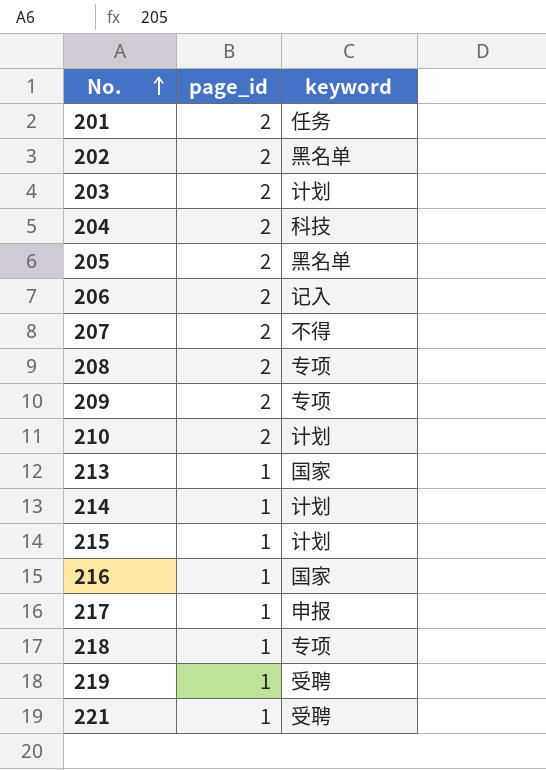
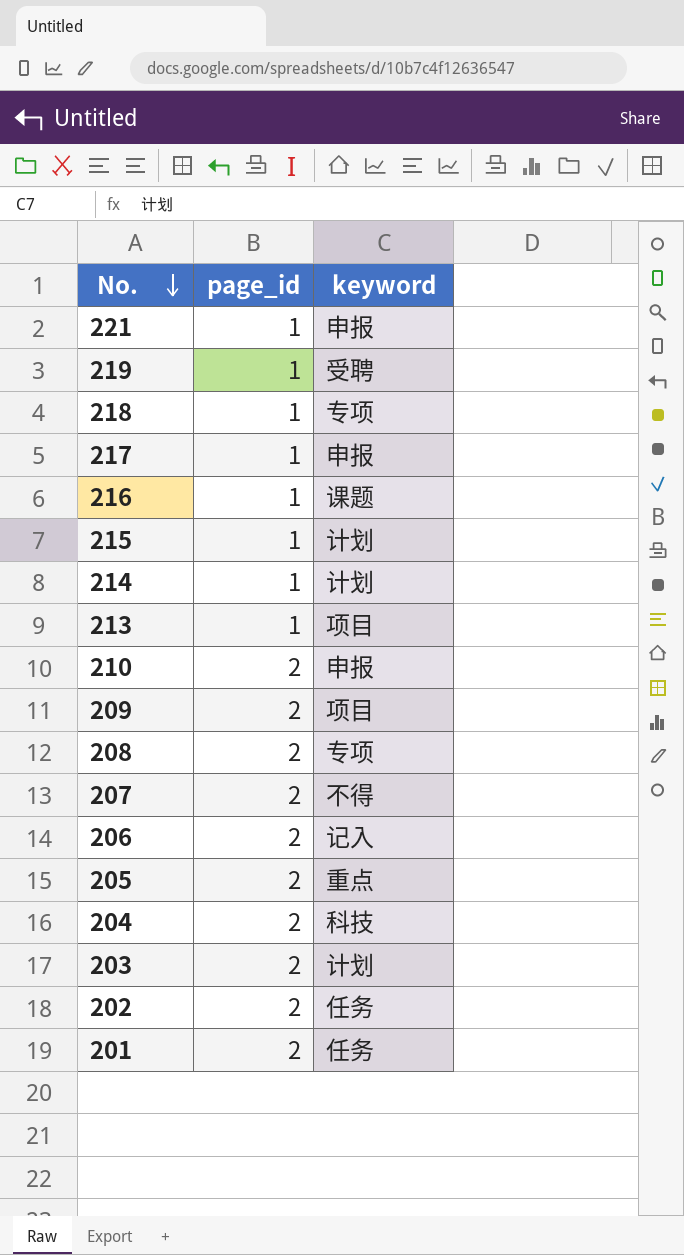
row order: No. ascending -> No. descending
221 | keyword: 受聘 -> 申报
216 | keyword: 国家 -> 课题
213 | keyword: 国家 -> 项目
210 | keyword: 计划 -> 申报
209 | keyword: 专项 -> 项目
205 | keyword: 黑名单 -> 重点
202 | keyword: 黑名单 -> 任务

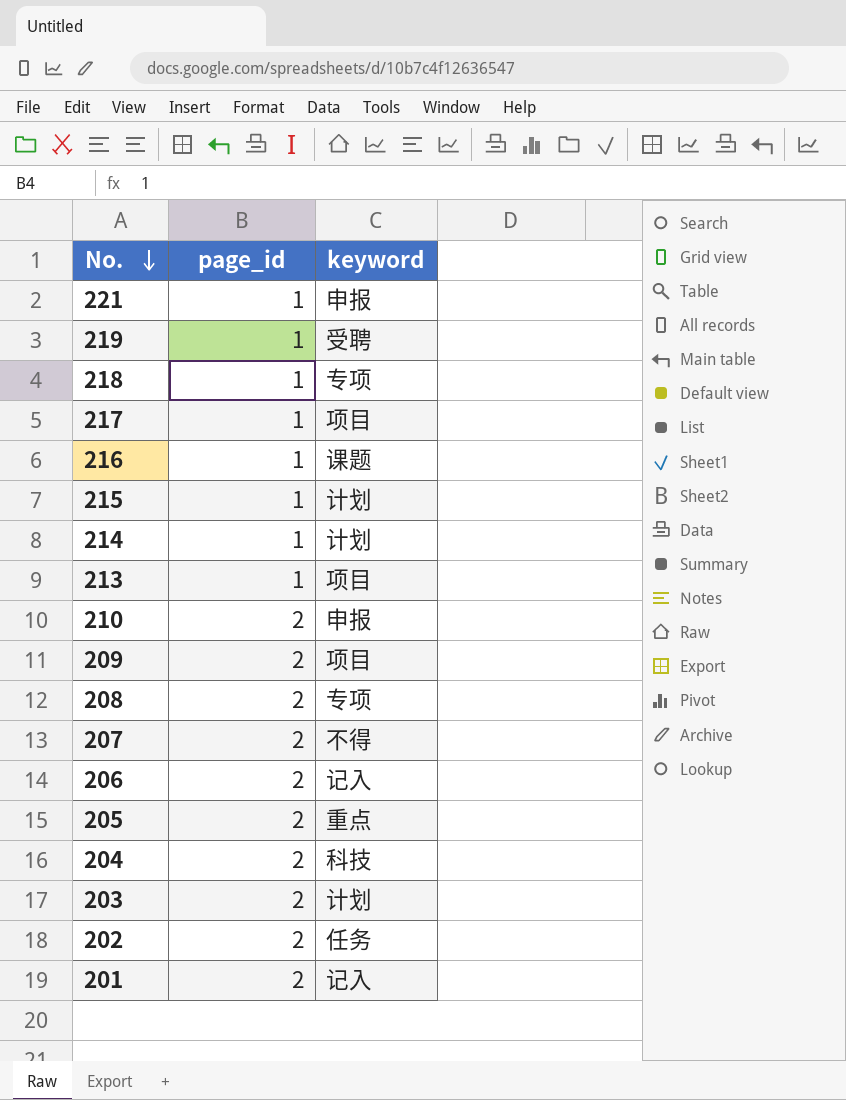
217 | keyword: 申报 -> 项目
201 | keyword: 任务 -> 记入

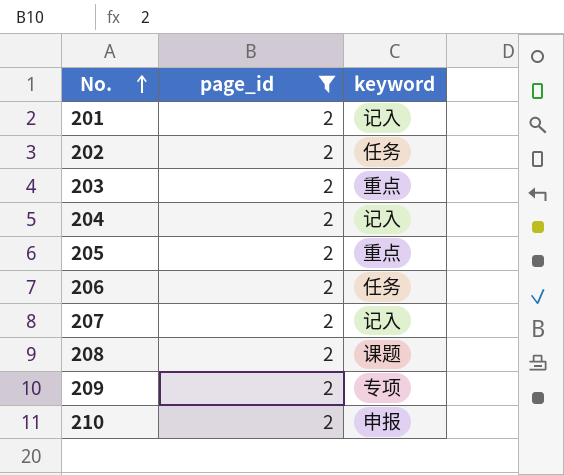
filter: none -> page_id = 2
row order: No. descending -> No. ascending
203 | keyword: 计划 -> 重点
204 | keyword: 科技 -> 记入
206 | keyword: 记入 -> 任务
207 | keyword: 不得 -> 记入
208 | keyword: 专项 -> 课题
209 | keyword: 项目 -> 专项

